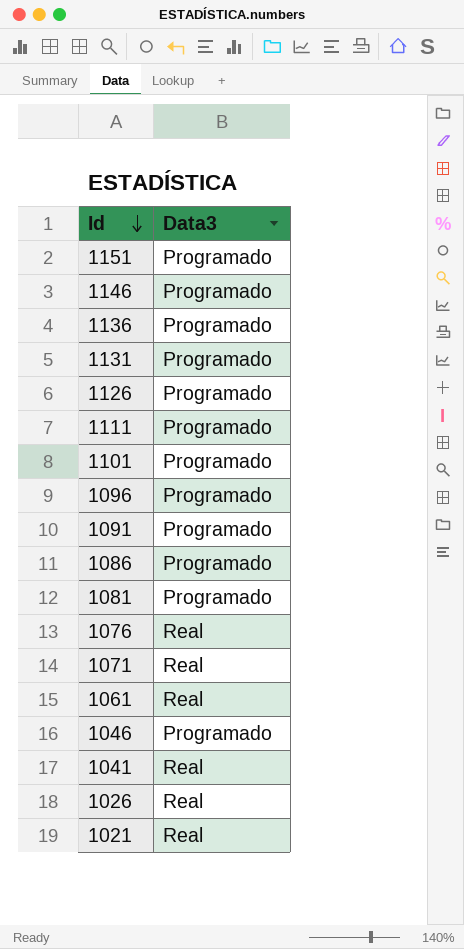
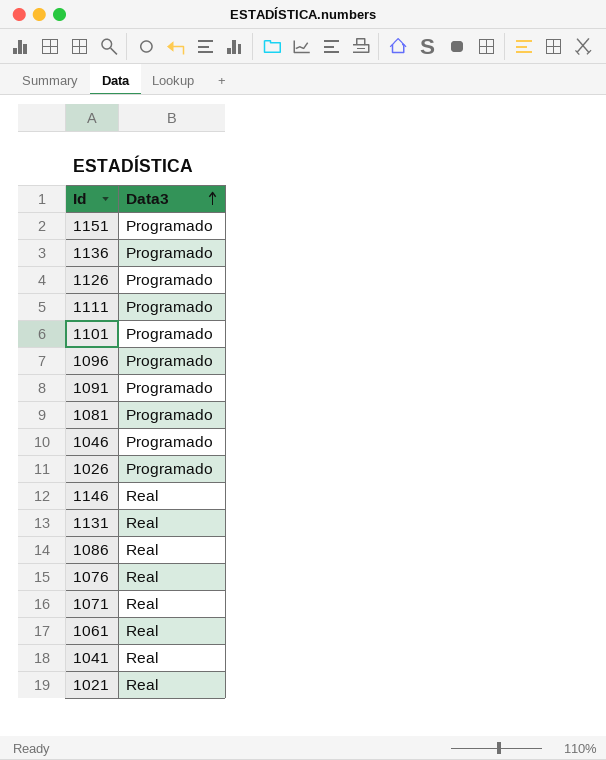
row order: Id descending -> Data3 ascending
1026 | Data3: Real -> Programado
1146 | Data3: Programado -> Real
1131 | Data3: Programado -> Real
1086 | Data3: Programado -> Real

